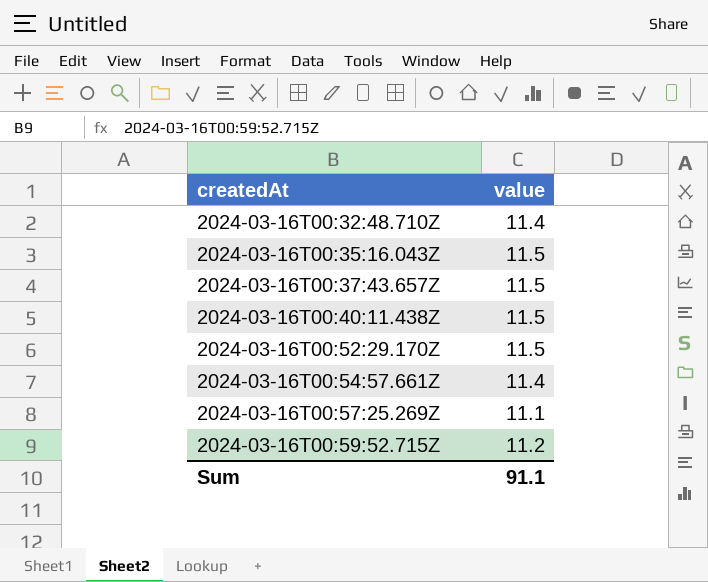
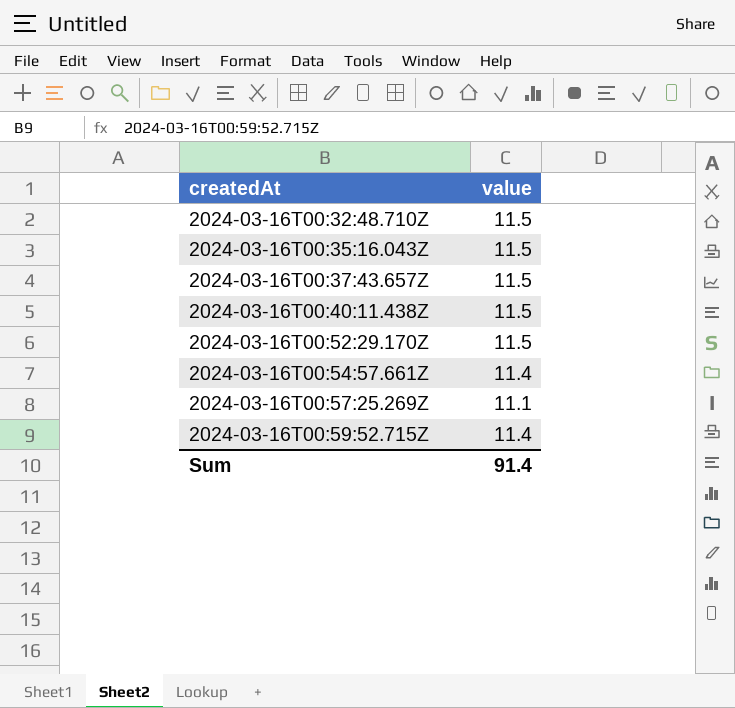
2024-03-16T00:32:48.710Z | value: 11.4 -> 11.5
2024-03-16T00:59:52.715Z | value: 11.2 -> 11.4
Sum | value: 91.1 -> 91.4

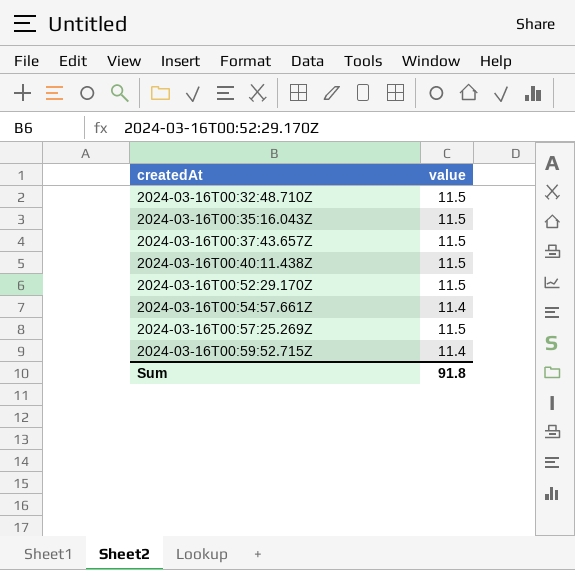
2024-03-16T00:57:25.269Z | value: 11.1 -> 11.5
Sum | value: 91.4 -> 91.8

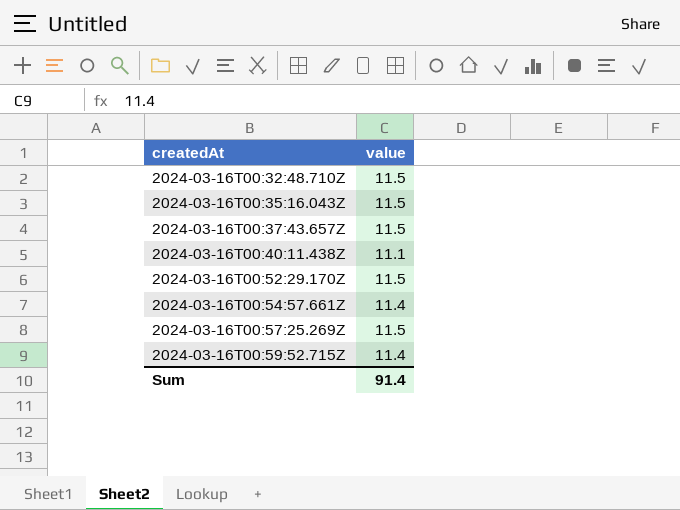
2024-03-16T00:40:11.438Z | value: 11.5 -> 11.1
Sum | value: 91.8 -> 91.4

